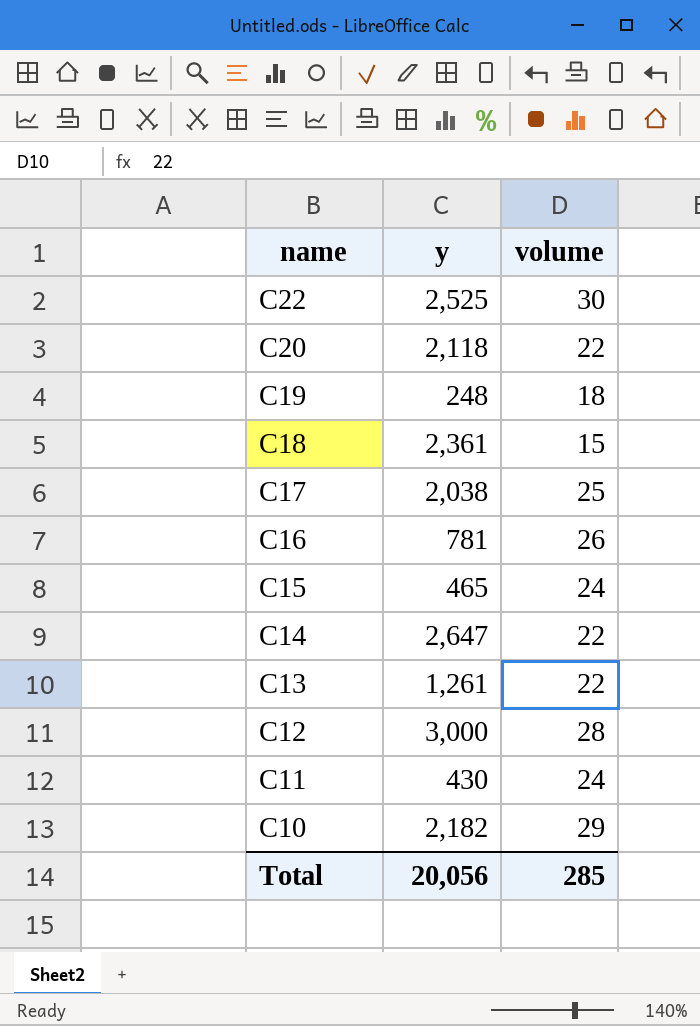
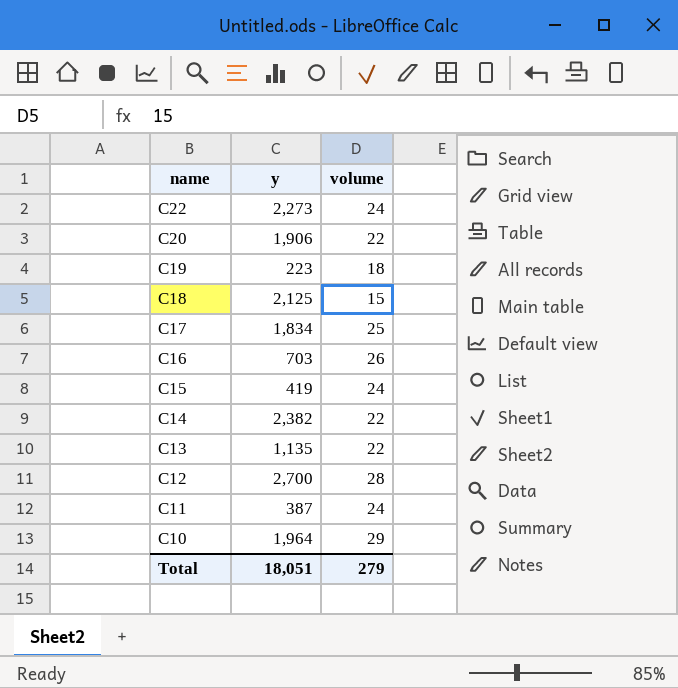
C22 | y: 2,525 -> 2,273
C22 | volume: 30 -> 24
C20 | y: 2,118 -> 1,906
C19 | y: 248 -> 223
C18 | y: 2,361 -> 2,125
C17 | y: 2,038 -> 1,834
C16 | y: 781 -> 703
C15 | y: 465 -> 419
C14 | y: 2,647 -> 2,382
C13 | y: 1,261 -> 1,135
C12 | y: 3,000 -> 2,700
C11 | y: 430 -> 387
C10 | y: 2,182 -> 1,964
Total | y: 20,056 -> 18,051
Total | volume: 285 -> 279

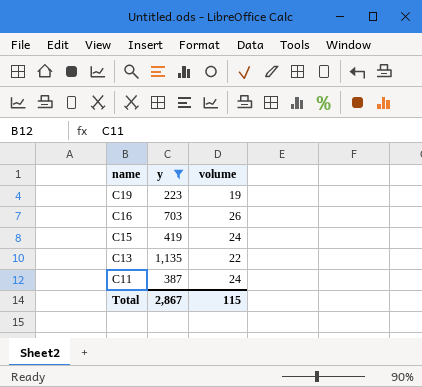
filter: none -> y <= 1,135
C19 | volume: 18 -> 19
Total | y: 18,051 -> 2,867
Total | volume: 279 -> 115

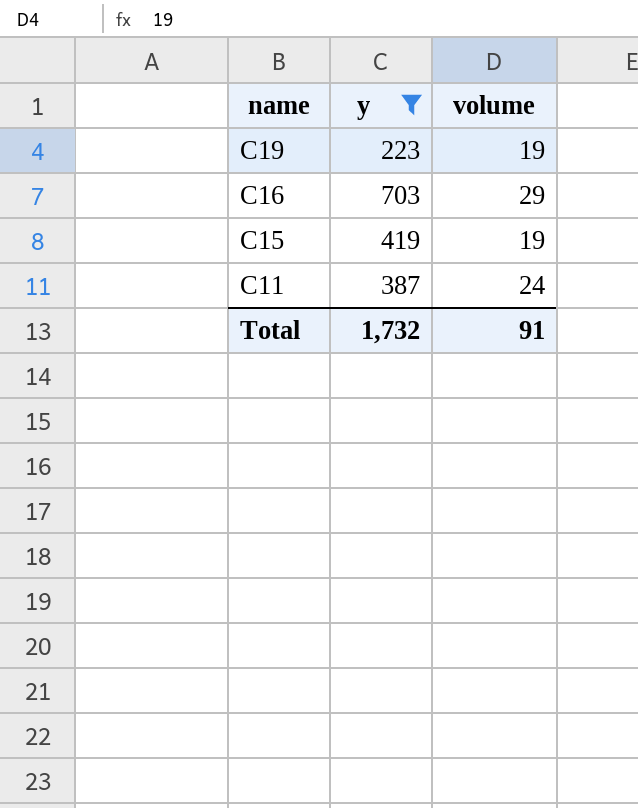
row C13: 1,135 | 22 -> none
C16 | volume: 26 -> 29
C15 | volume: 24 -> 19
Total | y: 2,867 -> 1,732
Total | volume: 115 -> 91

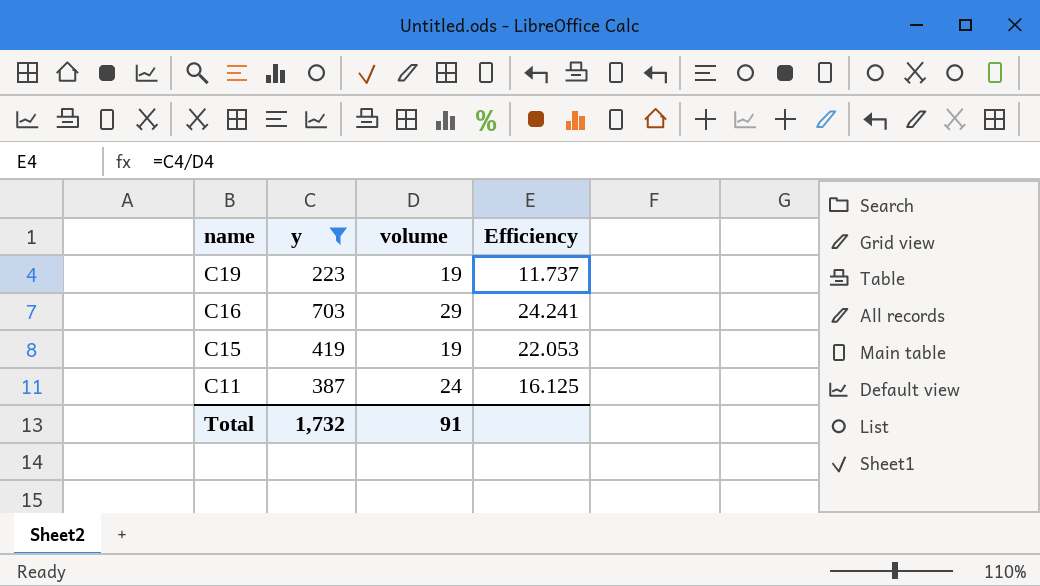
column Efficiency | formula: none -> [y] / [volume]

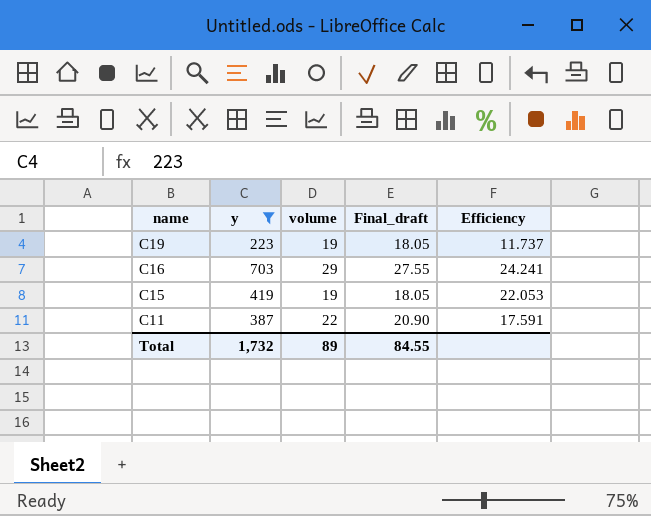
column Final_draft | formula: none -> [volume] * 0.95
C11 | volume: 24 -> 22
C11 | Efficiency: 16.125 -> 17.591
Total | volume: 91 -> 89

